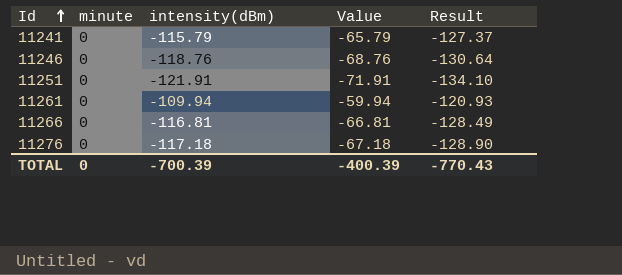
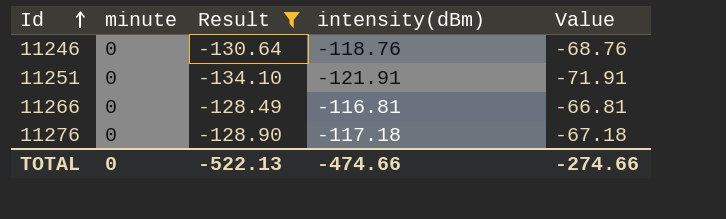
filter: none -> Result <= -128.49
column Result | position: 5 -> 3
TOTAL | Result: -770.43 -> -522.13
TOTAL | intensity(dBm): -700.39 -> -474.66
TOTAL | Value: -400.39 -> -274.66

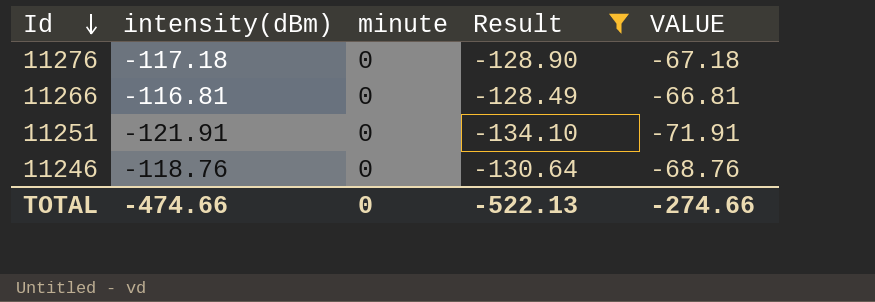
row order: Id ascending -> Id descending
column intensity(dBm) | position: 4 -> 2
column name: Value -> VALUE

